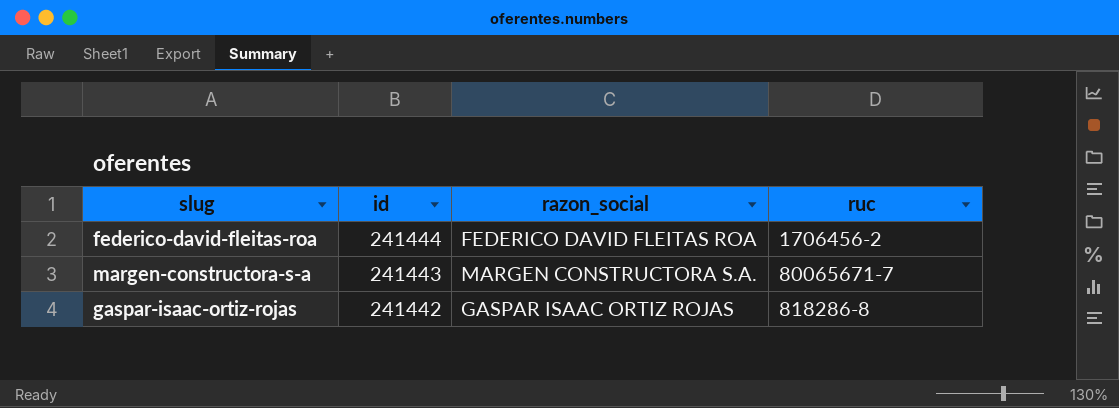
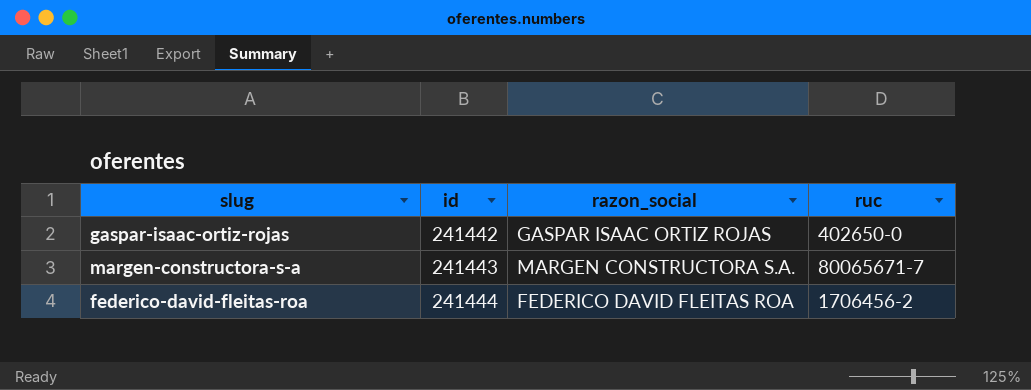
row order: id descending -> id ascending
gaspar-isaac-ortiz-rojas | ruc: 818286-8 -> 402650-0

